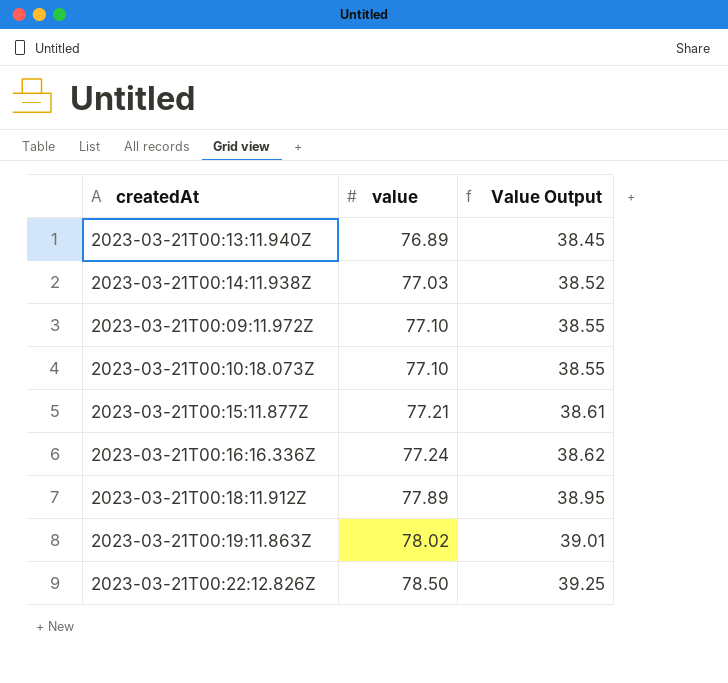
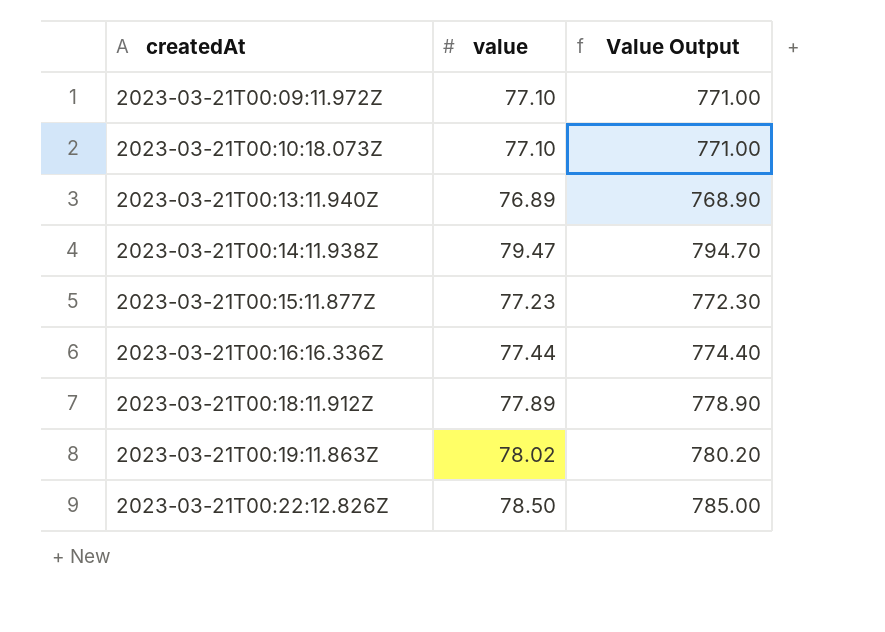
row order: value ascending -> createdAt ascending
column Value Output | formula: [value] * 0.5 -> [value] * 10
2023-03-21T00:14:11.938Z | value: 77.03 -> 79.47
2023-03-21T00:15:11.877Z | value: 77.21 -> 77.23
2023-03-21T00:16:16.336Z | value: 77.24 -> 77.44

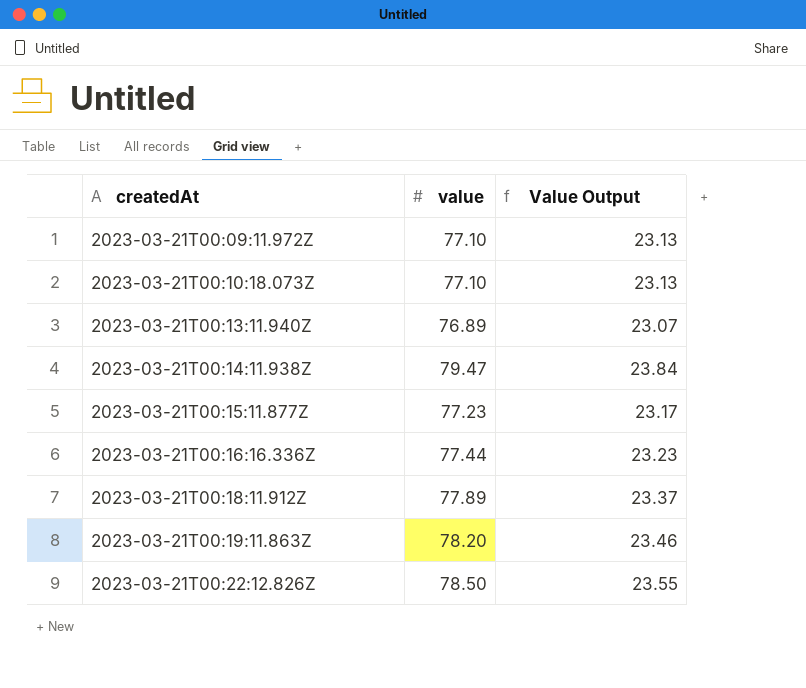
column Value Output | formula: [value] * 10 -> [value] * 0.3
2023-03-21T00:19:11.863Z | value: 78.02 -> 78.20

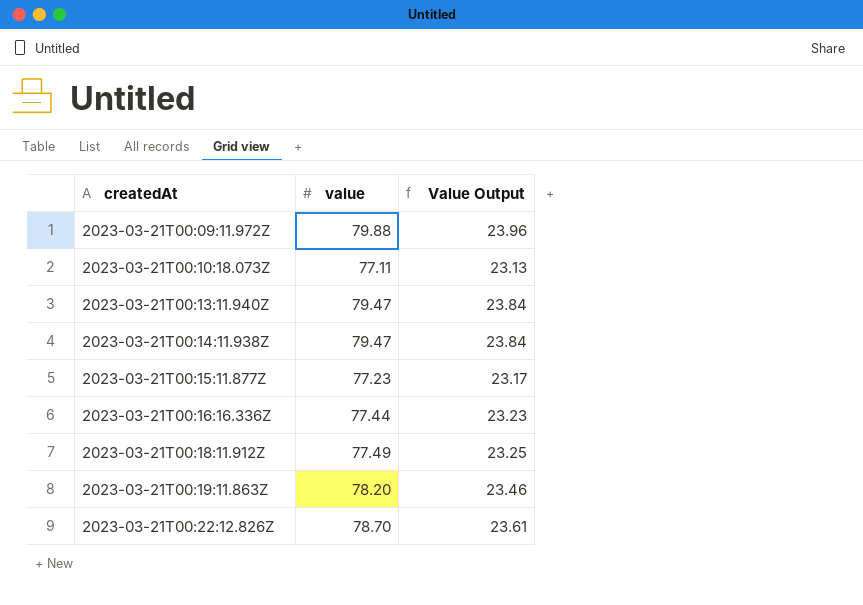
2023-03-21T00:09:11.972Z | value: 77.10 -> 79.88
2023-03-21T00:09:11.972Z | Value Output: 23.13 -> 23.96
2023-03-21T00:10:18.073Z | value: 77.10 -> 77.11
2023-03-21T00:13:11.940Z | value: 76.89 -> 79.47
2023-03-21T00:13:11.940Z | Value Output: 23.07 -> 23.84
2023-03-21T00:18:11.912Z | value: 77.89 -> 77.49
2023-03-21T00:18:11.912Z | Value Output: 23.37 -> 23.25
2023-03-21T00:22:12.826Z | value: 78.50 -> 78.70
2023-03-21T00:22:12.826Z | Value Output: 23.55 -> 23.61

